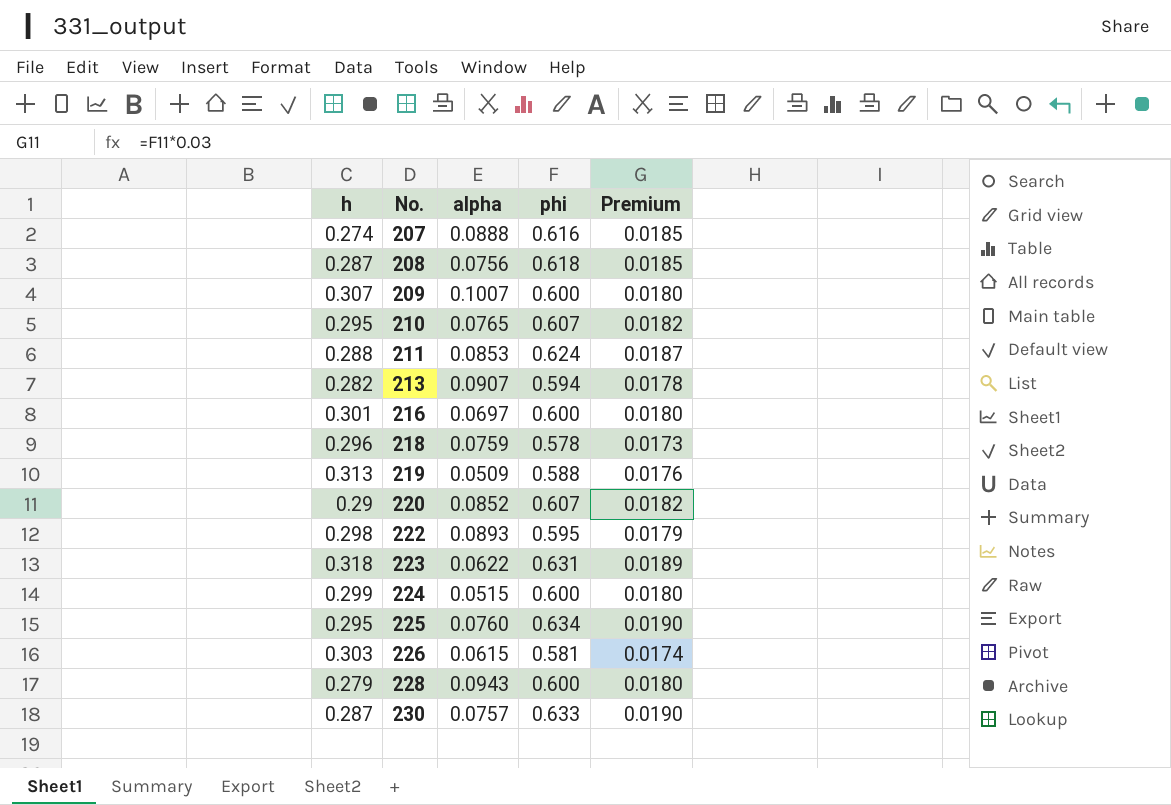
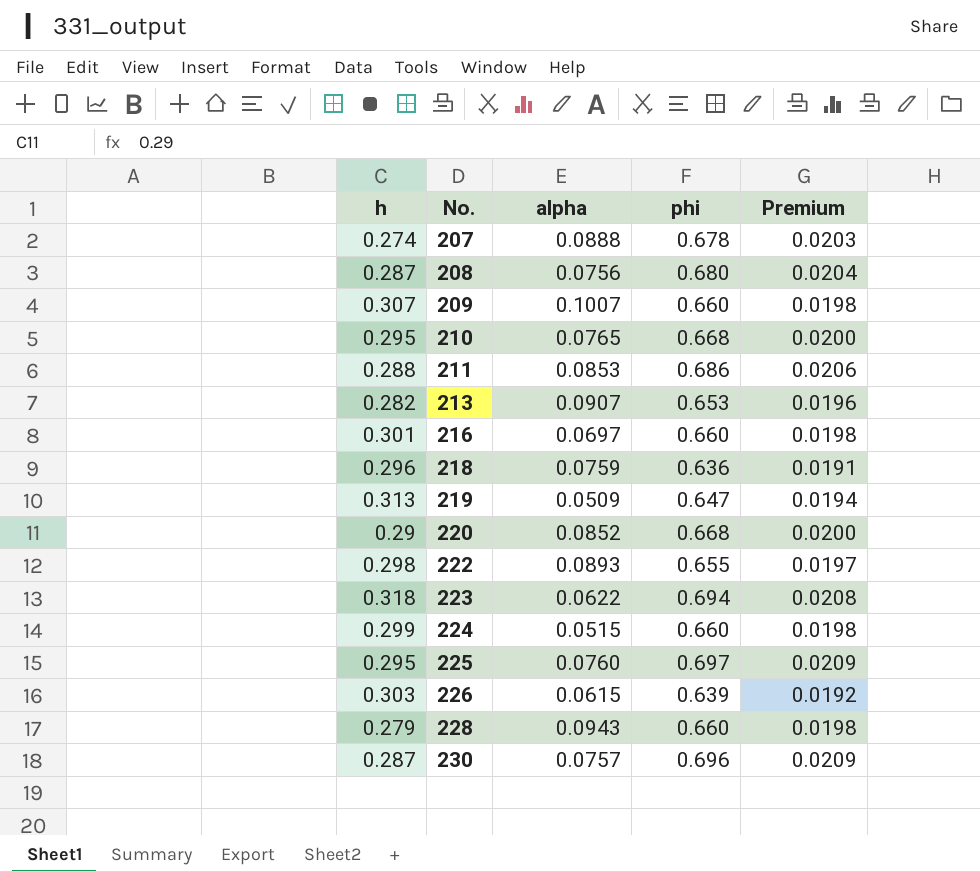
207 | phi: 0.616 -> 0.678
207 | Premium: 0.0185 -> 0.0203
208 | phi: 0.618 -> 0.680
208 | Premium: 0.0185 -> 0.0204
209 | phi: 0.600 -> 0.660
209 | Premium: 0.0180 -> 0.0198
210 | phi: 0.607 -> 0.668
210 | Premium: 0.0182 -> 0.0200
211 | phi: 0.624 -> 0.686
211 | Premium: 0.0187 -> 0.0206
213 | phi: 0.594 -> 0.653
213 | Premium: 0.0178 -> 0.0196
216 | phi: 0.600 -> 0.660
216 | Premium: 0.0180 -> 0.0198
218 | phi: 0.578 -> 0.636
218 | Premium: 0.0173 -> 0.0191
219 | phi: 0.588 -> 0.647
219 | Premium: 0.0176 -> 0.0194
220 | phi: 0.607 -> 0.668
220 | Premium: 0.0182 -> 0.0200
222 | phi: 0.595 -> 0.655
222 | Premium: 0.0179 -> 0.0197
223 | phi: 0.631 -> 0.694
223 | Premium: 0.0189 -> 0.0208
224 | phi: 0.600 -> 0.660
224 | Premium: 0.0180 -> 0.0198
225 | phi: 0.634 -> 0.697
225 | Premium: 0.0190 -> 0.0209
226 | phi: 0.581 -> 0.639
226 | Premium: 0.0174 -> 0.0192
228 | phi: 0.600 -> 0.660
228 | Premium: 0.0180 -> 0.0198
230 | phi: 0.633 -> 0.696
230 | Premium: 0.0190 -> 0.0209

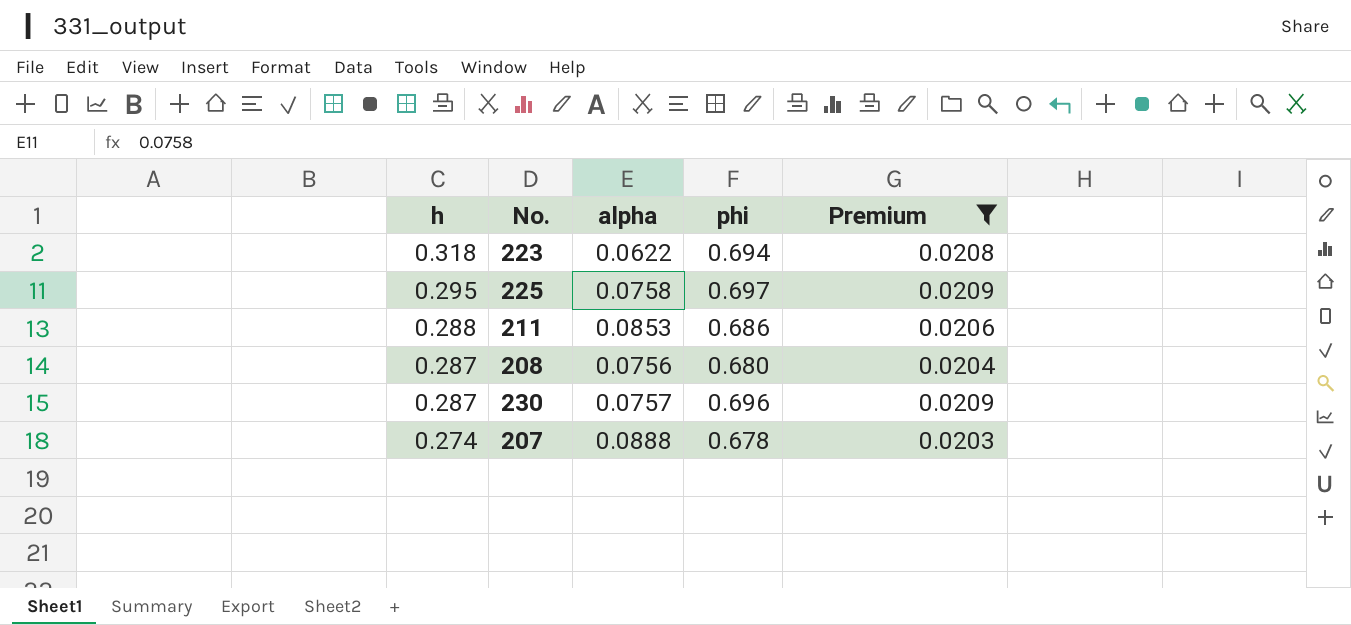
filter: none -> Premium >= 0.0203
row order: No. ascending -> h descending
225 | alpha: 0.0760 -> 0.0758

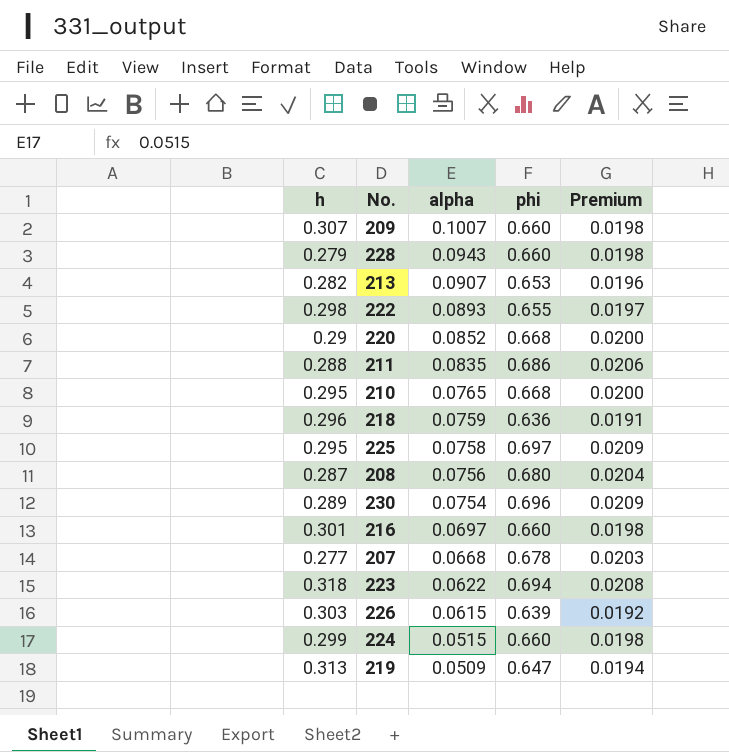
filter: Premium >= 0.0203 -> none
row order: h descending -> alpha descending
211 | alpha: 0.0853 -> 0.0835
230 | h: 0.287 -> 0.289
230 | alpha: 0.0757 -> 0.0754
207 | h: 0.274 -> 0.277
207 | alpha: 0.0888 -> 0.0668

